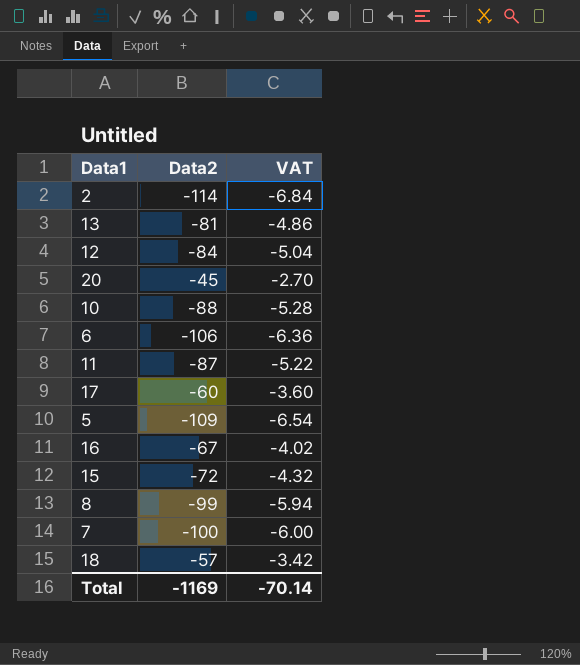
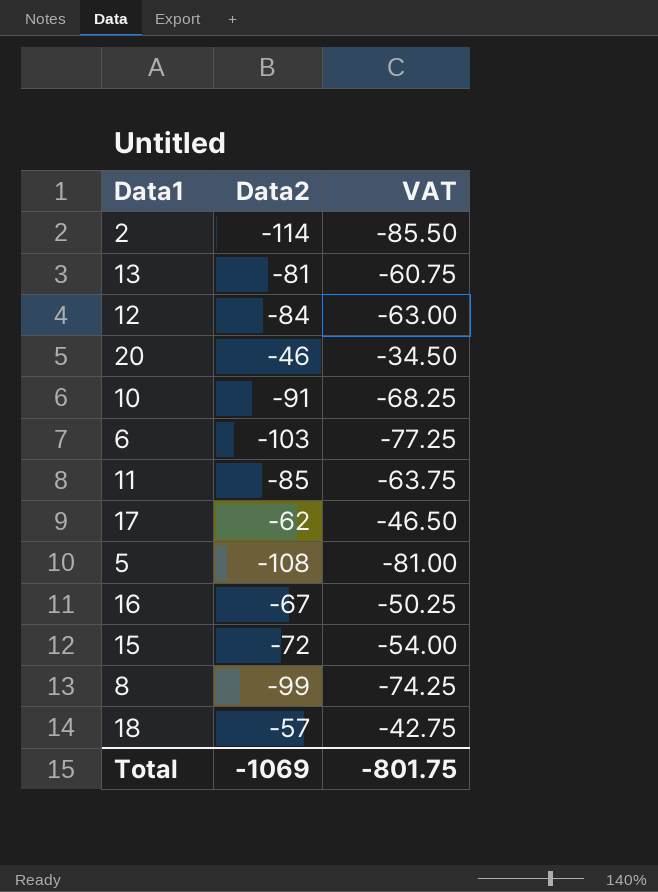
column VAT | formula: [Data2] * 0.06 -> [Data2] * 0.75
row 7: -100 | -6.00 -> none
20 | Data2: -45 -> -46
10 | Data2: -88 -> -91
6 | Data2: -106 -> -103
11 | Data2: -87 -> -85
17 | Data2: -60 -> -62
5 | Data2: -109 -> -108
Total | Data2: -1169 -> -1069
Total | VAT: -70.14 -> -801.75

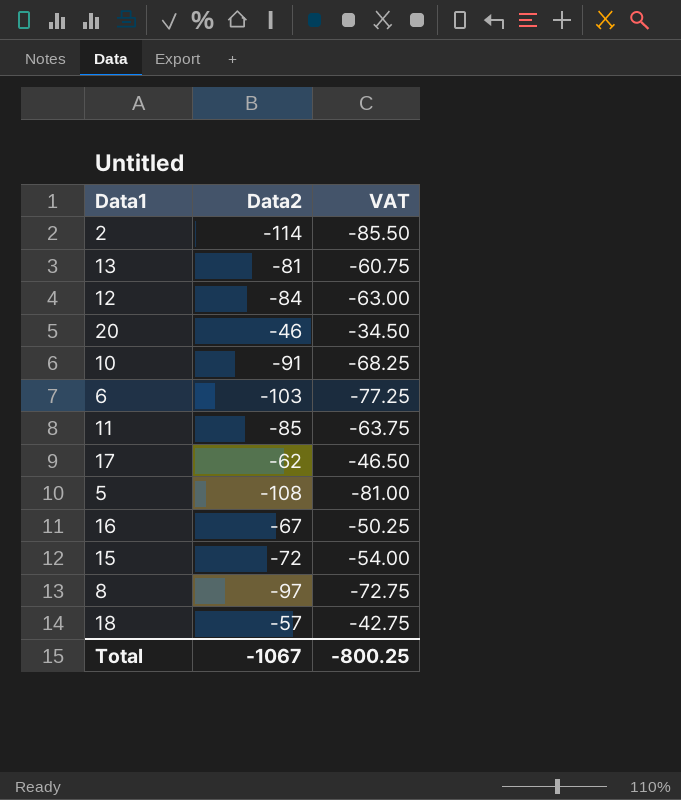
8 | Data2: -99 -> -97
8 | VAT: -74.25 -> -72.75
Total | Data2: -1069 -> -1067
Total | VAT: -801.75 -> -800.25

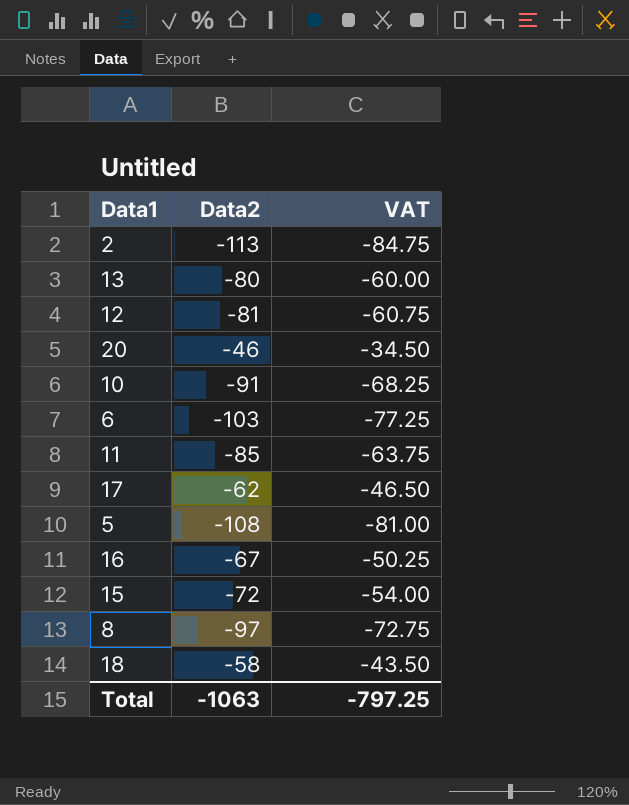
2 | Data2: -114 -> -113
2 | VAT: -85.50 -> -84.75
13 | Data2: -81 -> -80
13 | VAT: -60.75 -> -60.00
12 | Data2: -84 -> -81
12 | VAT: -63.00 -> -60.75
18 | Data2: -57 -> -58
18 | VAT: -42.75 -> -43.50
Total | Data2: -1067 -> -1063
Total | VAT: -800.25 -> -797.25

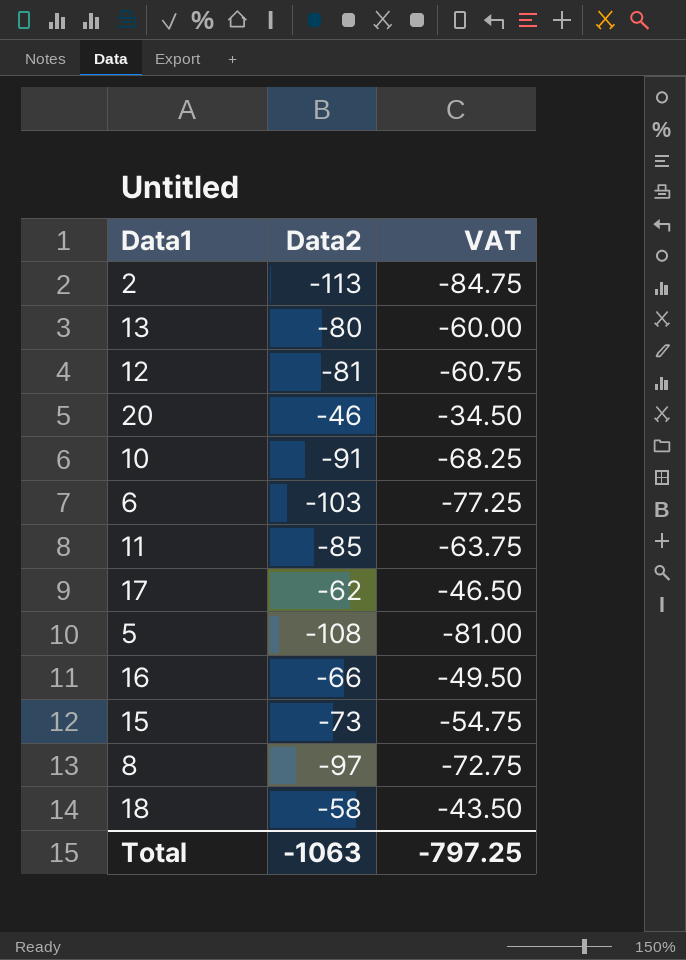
16 | Data2: -67 -> -66
16 | VAT: -50.25 -> -49.50
15 | Data2: -72 -> -73
15 | VAT: -54.00 -> -54.75

